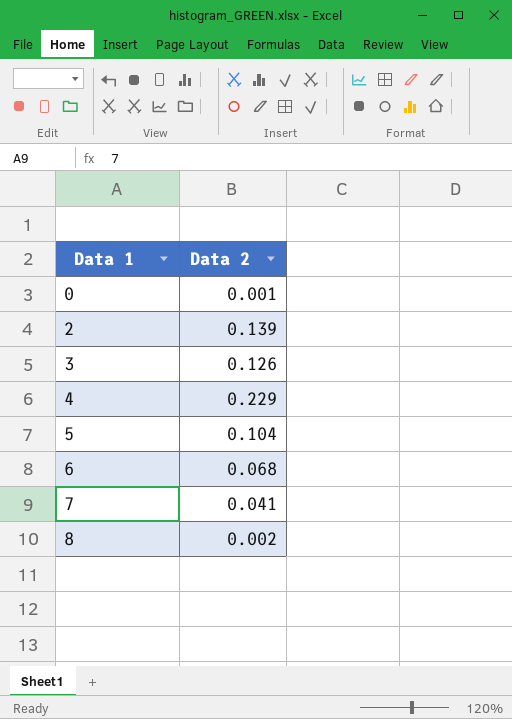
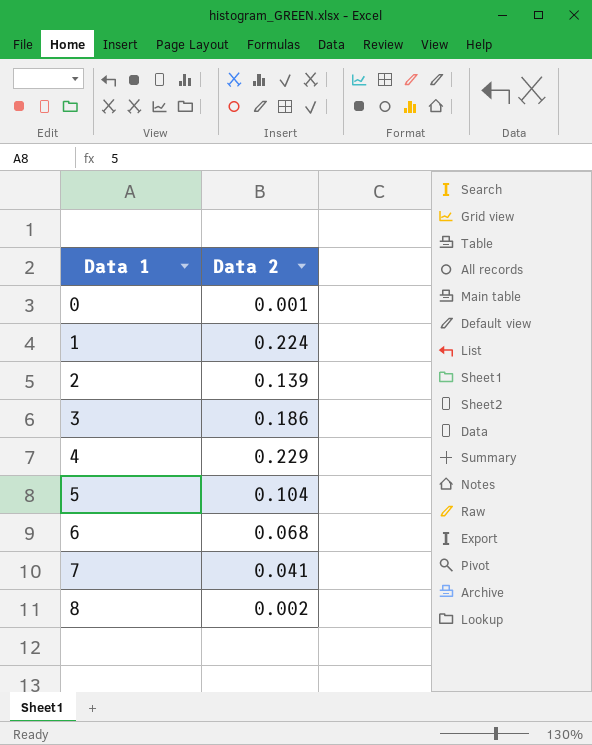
row 1: none -> 0.224
3 | Data 2: 0.126 -> 0.186

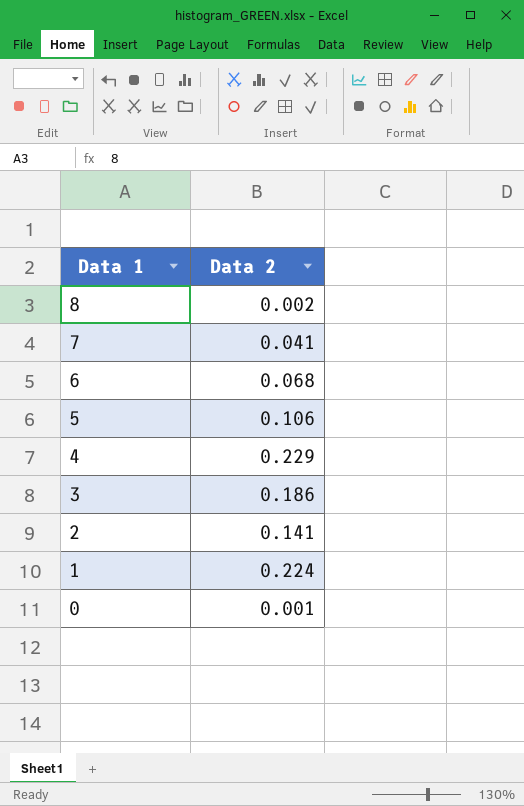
row order: Data 1 ascending -> Data 1 descending
5 | Data 2: 0.104 -> 0.106
2 | Data 2: 0.139 -> 0.141

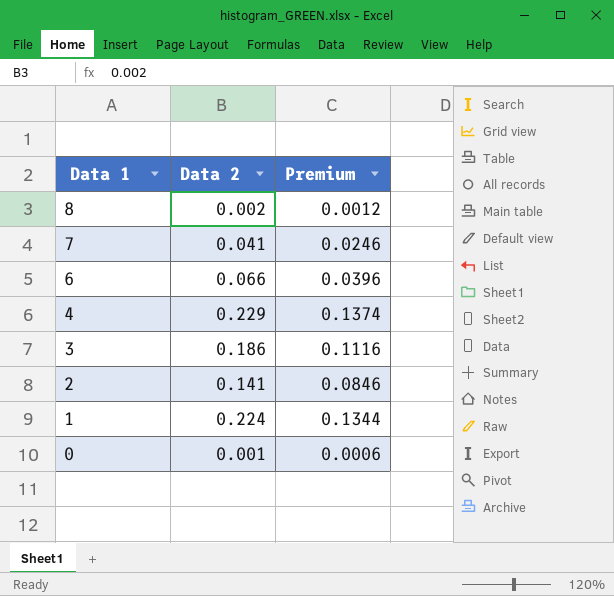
column Premium | formula: none -> [Data 2] * 0.6
row 5: 0.106 -> none
6 | Data 2: 0.068 -> 0.066

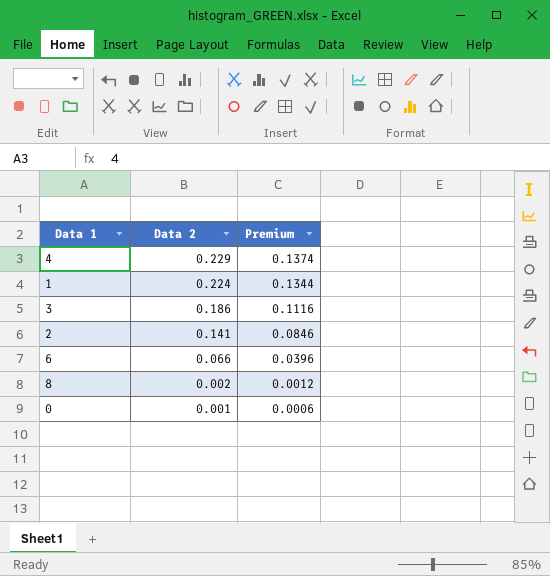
row order: Data 1 descending -> Data 2 descending
row 7: 0.041 | 0.0246 -> none

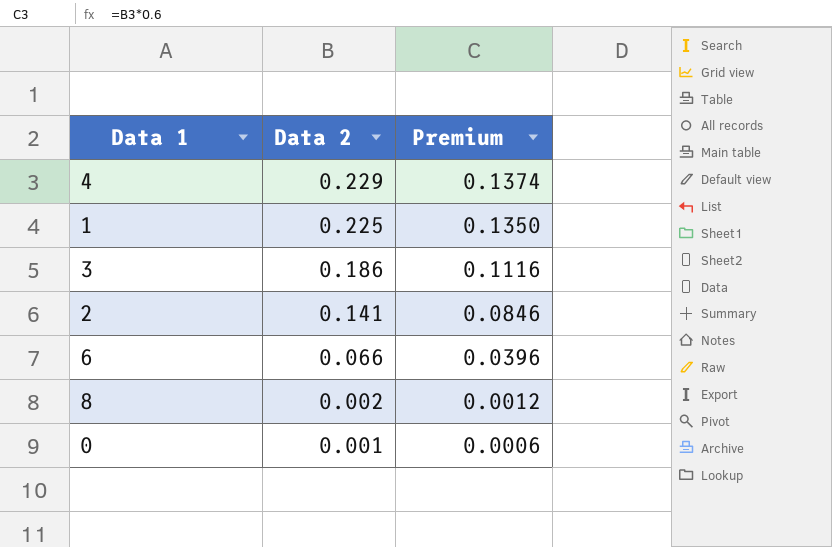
1 | Data 2: 0.224 -> 0.225
1 | Premium: 0.1344 -> 0.1350

